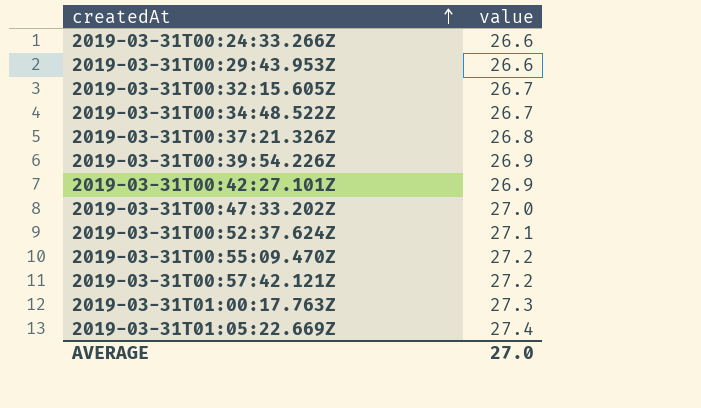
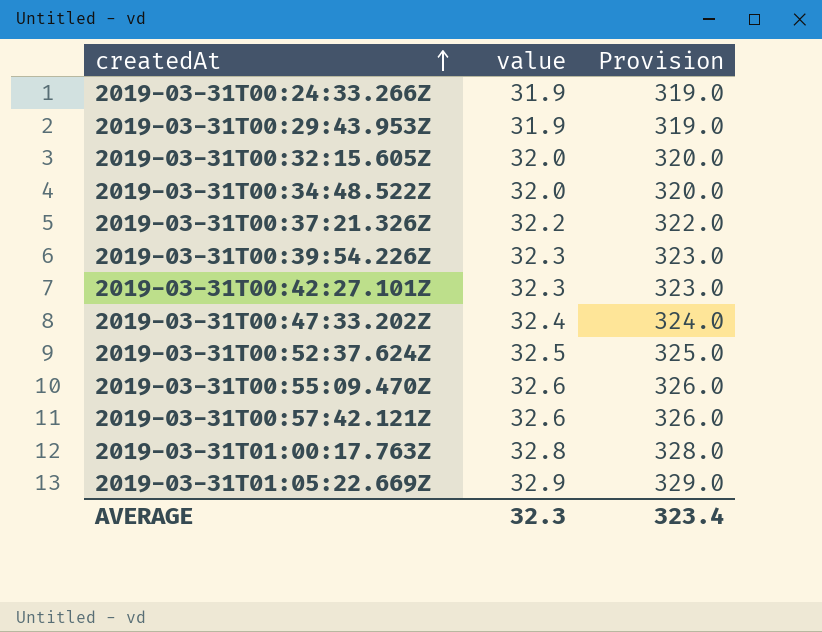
column Provision | formula: none -> [value] * 10
2019-03-31T00:24:33.266Z | value: 26.6 -> 31.9
2019-03-31T00:29:43.953Z | value: 26.6 -> 31.9
2019-03-31T00:32:15.605Z | value: 26.7 -> 32.0
2019-03-31T00:34:48.522Z | value: 26.7 -> 32.0
2019-03-31T00:37:21.326Z | value: 26.8 -> 32.2
2019-03-31T00:39:54.226Z | value: 26.9 -> 32.3
2019-03-31T00:42:27.101Z | value: 26.9 -> 32.3
2019-03-31T00:47:33.202Z | value: 27.0 -> 32.4
2019-03-31T00:52:37.624Z | value: 27.1 -> 32.5
2019-03-31T00:55:09.470Z | value: 27.2 -> 32.6
2019-03-31T00:57:42.121Z | value: 27.2 -> 32.6
2019-03-31T01:00:17.763Z | value: 27.3 -> 32.8
2019-03-31T01:05:22.669Z | value: 27.4 -> 32.9
AVERAGE | value: 27.0 -> 32.3

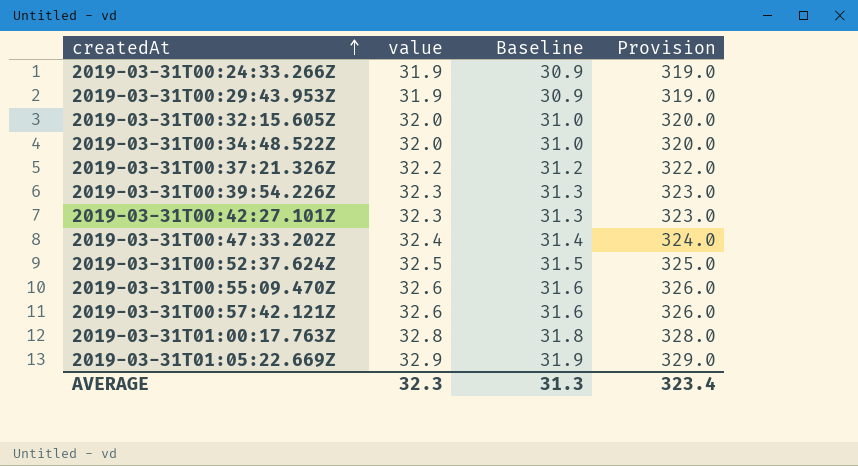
column Baseline | formula: none -> [value] - 1

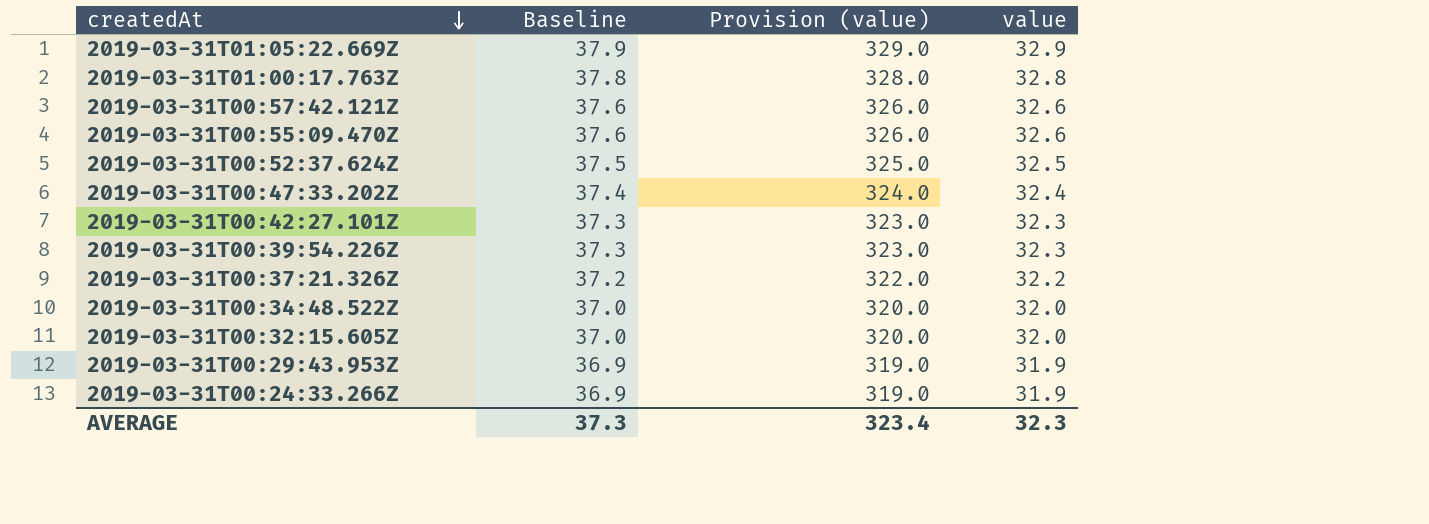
row order: createdAt ascending -> createdAt descending
column Baseline | formula: [value] - 1 -> [value] + 5
column name: Provision -> Provision (value)
column value | position: 2 -> 4
AVERAGE | Baseline: 31.3 -> 37.3

